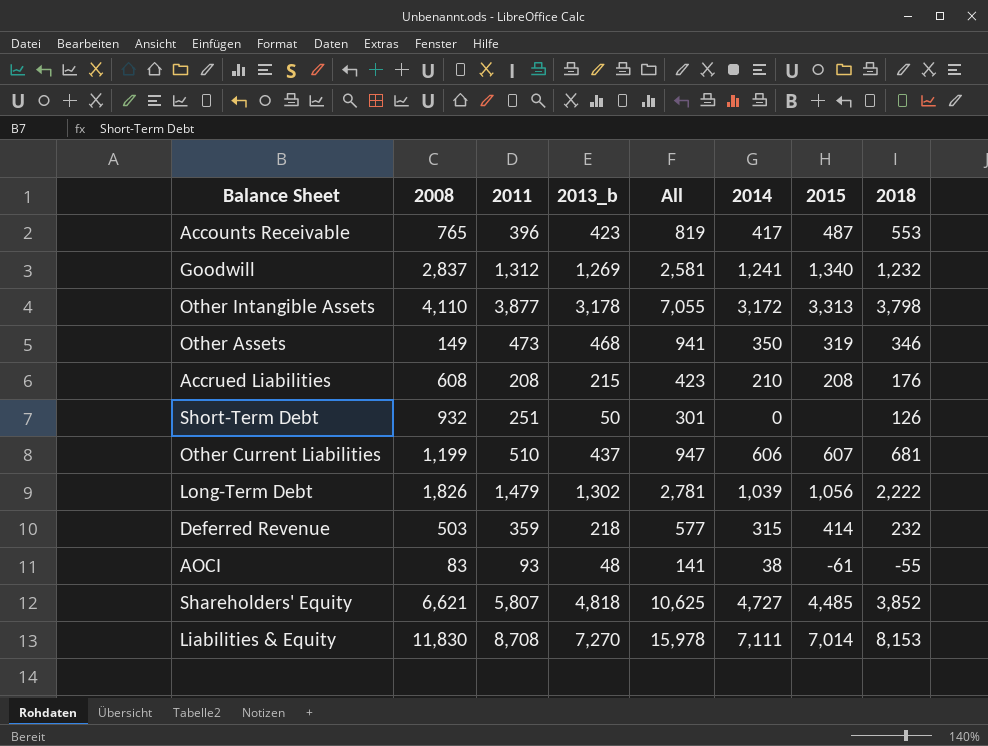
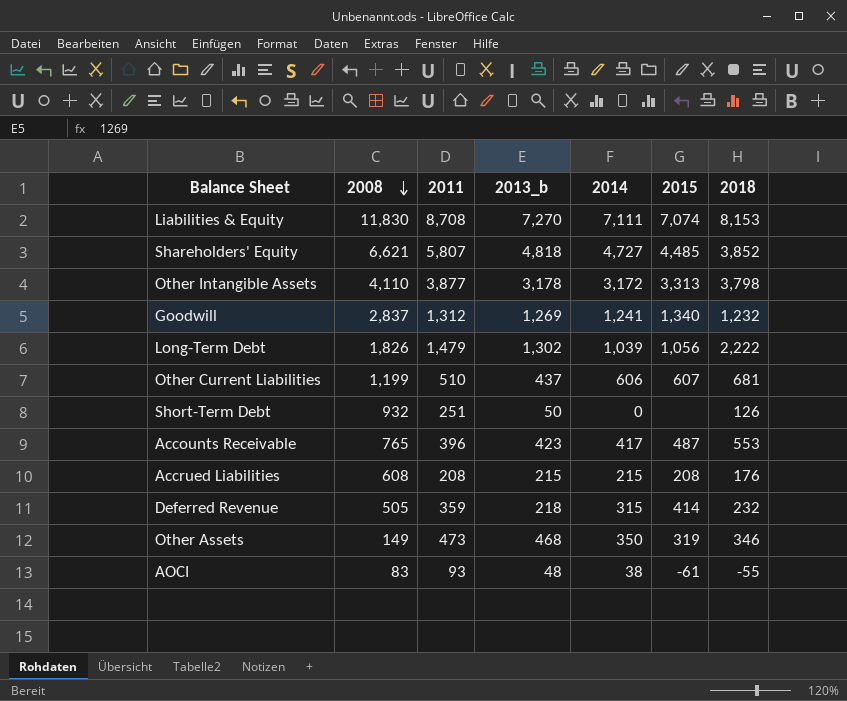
row order: none -> 2008 descending
column All | formula: [2011] + [2013_b] -> none
Liabilities & Equity | 2015: 7,014 -> 7,074
Accrued Liabilities | 2014: 210 -> 215
Deferred Revenue | 2008: 503 -> 505

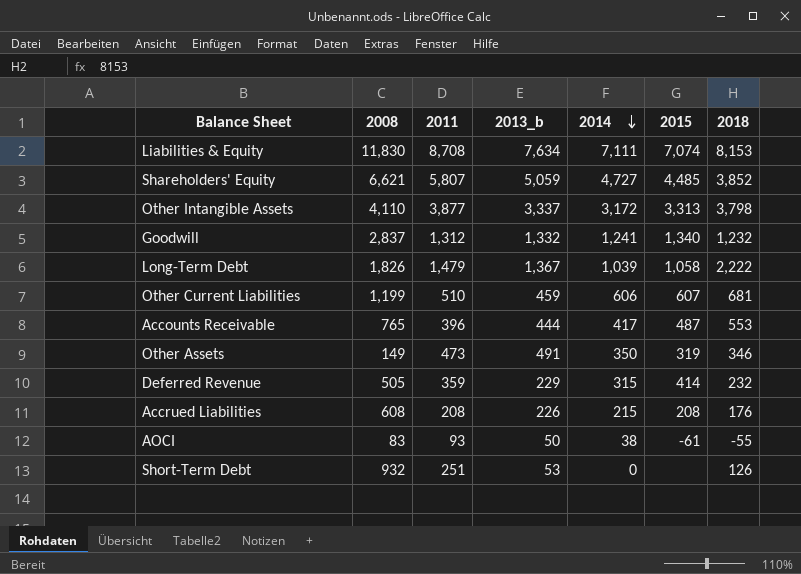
row order: 2008 descending -> 2014 descending
Liabilities & Equity | 2013_b: 7,270 -> 7,634
Shareholders' Equity | 2013_b: 4,818 -> 5,059
Other Intangible Assets | 2013_b: 3,178 -> 3,337
Goodwill | 2013_b: 1,269 -> 1,332
Long-Term Debt | 2013_b: 1,302 -> 1,367
Long-Term Debt | 2015: 1,056 -> 1,058
Other Current Liabilities | 2013_b: 437 -> 459
Accounts Receivable | 2013_b: 423 -> 444
Other Assets | 2013_b: 468 -> 491
Deferred Revenue | 2013_b: 218 -> 229
Accrued Liabilities | 2013_b: 215 -> 226
AOCI | 2013_b: 48 -> 50
Short-Term Debt | 2013_b: 50 -> 53

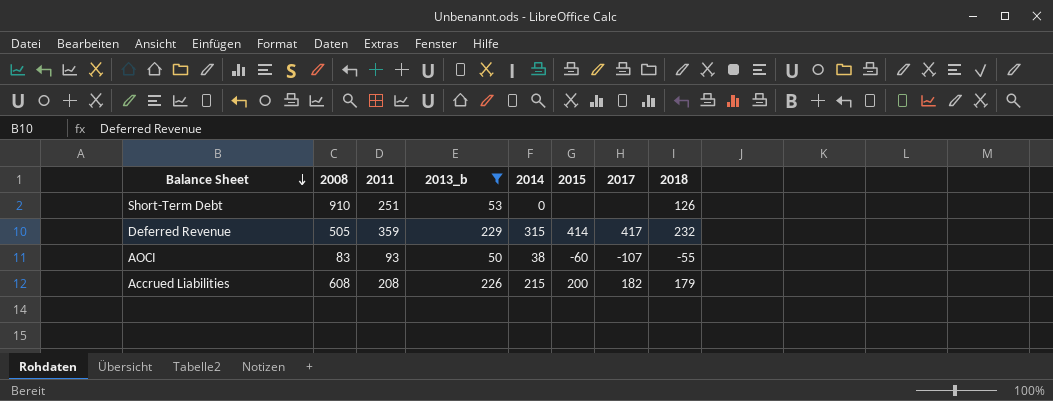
filter: none -> 2013_b <= 229
row order: 2014 descending -> Balance Sheet descending
column 2017 | position: none -> 7
Short-Term Debt | 2008: 932 -> 910
AOCI | 2015: -61 -> -60
Accrued Liabilities | 2015: 208 -> 200
Accrued Liabilities | 2018: 176 -> 179

